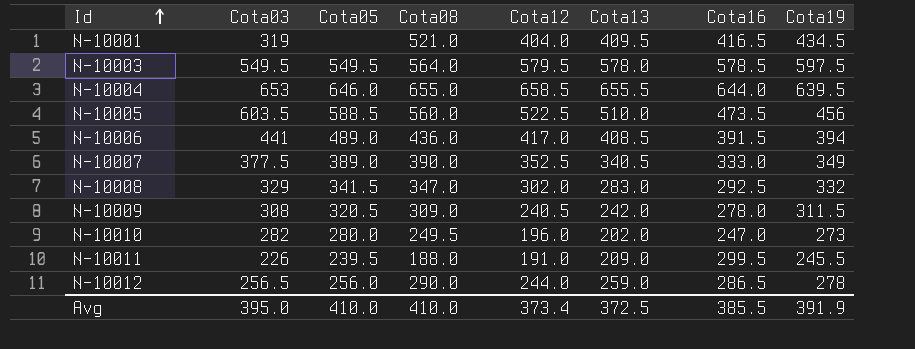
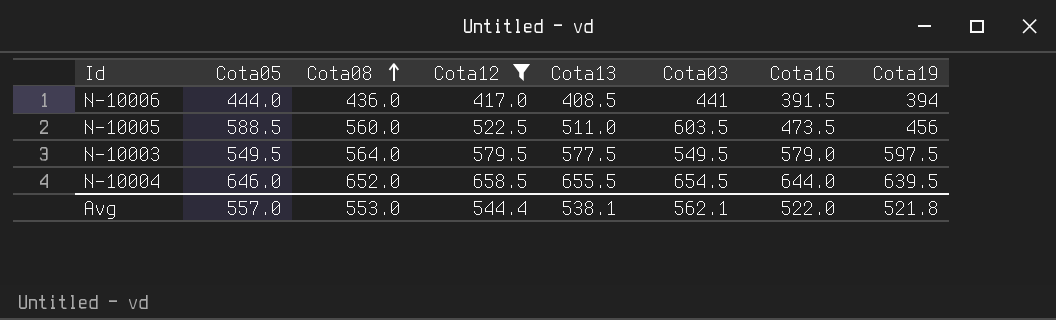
filter: none -> Cota12 >= 417.0
row order: Id ascending -> Cota08 ascending
column Cota03 | position: 2 -> 6
N-10006 | Cota05: 489.0 -> 444.0
N-10005 | Cota13: 510.0 -> 511.0
N-10003 | Cota13: 578.0 -> 577.5
N-10003 | Cota16: 578.5 -> 579.0
N-10004 | Cota08: 655.0 -> 652.0
N-10004 | Cota03: 653 -> 654.5
Avg | Cota05: 410.0 -> 557.0
Avg | Cota08: 410.0 -> 553.0
Avg | Cota12: 373.4 -> 544.4
Avg | Cota13: 372.5 -> 538.1
Avg | Cota03: 395.0 -> 562.1
Avg | Cota16: 385.5 -> 522.0
Avg | Cota19: 391.9 -> 521.8

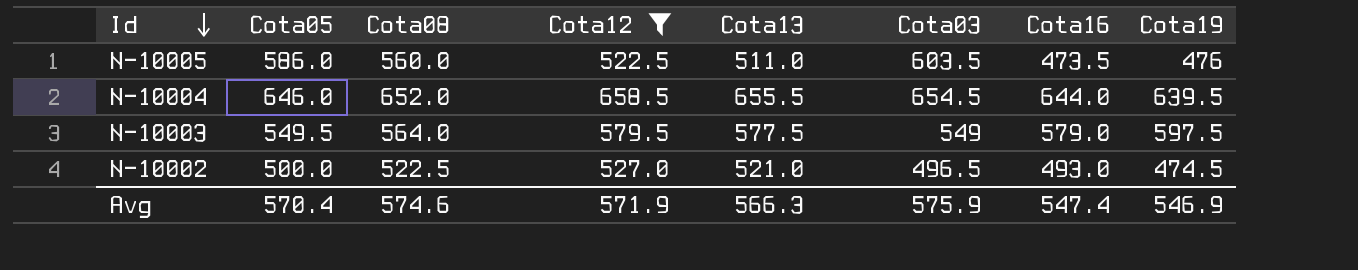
row order: Cota08 ascending -> Id descending
row N-10006: 444.0 | 436.0 | 417.0 | 408.5 | 441 | 391.5 | 394 -> none
N-10005 | Cota05: 588.5 -> 586.0
N-10005 | Cota19: 456 -> 476
N-10003 | Cota03: 549.5 -> 549
row N-10002: none -> 500.0 | 522.5 | 527.0 | 521.0 | 496.5 | 493.0 | 474.5
Avg | Cota05: 557.0 -> 570.4
Avg | Cota08: 553.0 -> 574.6
Avg | Cota12: 544.4 -> 571.9
Avg | Cota13: 538.1 -> 566.3
Avg | Cota03: 562.1 -> 575.9
Avg | Cota16: 522.0 -> 547.4
Avg | Cota19: 521.8 -> 546.9

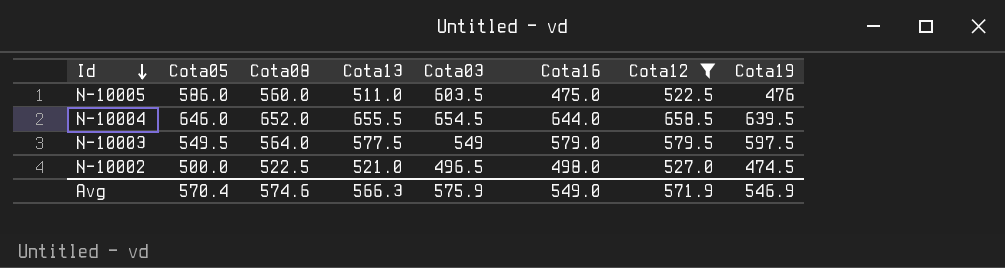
column Cota12 | position: 4 -> 7
N-10005 | Cota16: 473.5 -> 475.0
N-10002 | Cota16: 493.0 -> 498.0
Avg | Cota16: 547.4 -> 549.0

